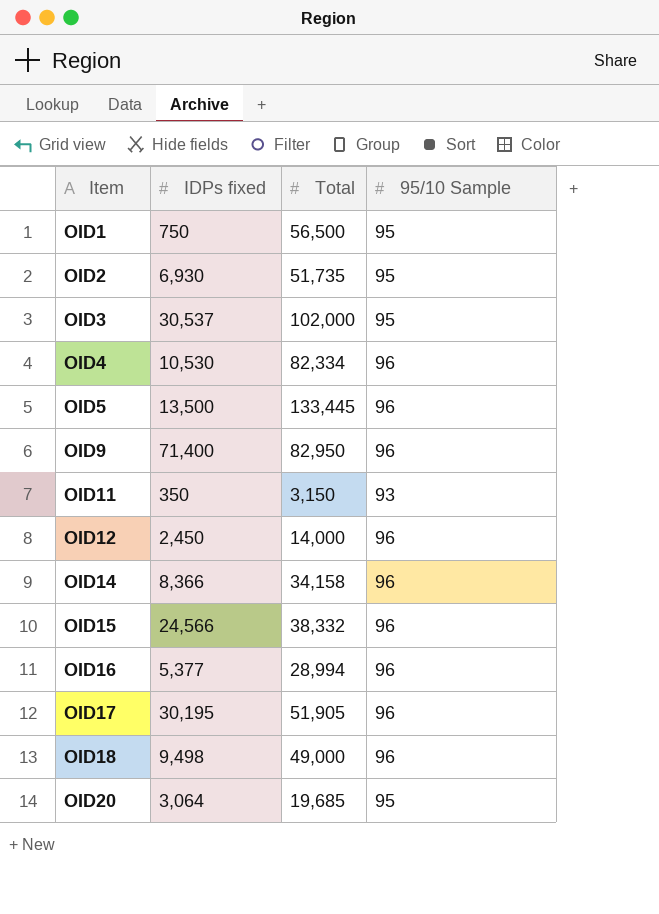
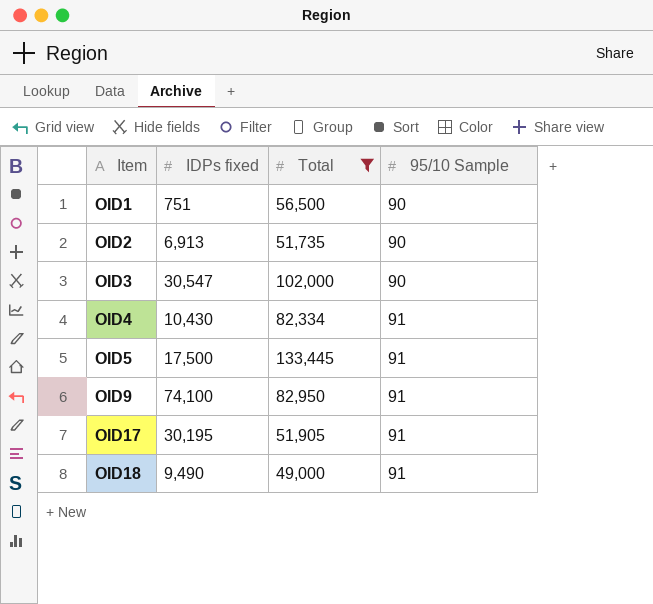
filter: none -> Total >= 49,000
OID1 | IDPs fixed: 750 -> 751
OID1 | 95/10 Sample: 95 -> 90
OID2 | IDPs fixed: 6,930 -> 6,913
OID2 | 95/10 Sample: 95 -> 90
OID3 | IDPs fixed: 30,537 -> 30,547
OID3 | 95/10 Sample: 95 -> 90
OID4 | IDPs fixed: 10,530 -> 10,430
OID4 | 95/10 Sample: 96 -> 91
OID5 | IDPs fixed: 13,500 -> 17,500
OID5 | 95/10 Sample: 96 -> 91
OID9 | IDPs fixed: 71,400 -> 74,100
OID9 | 95/10 Sample: 96 -> 91
OID17 | 95/10 Sample: 96 -> 91
OID18 | IDPs fixed: 9,498 -> 9,490
OID18 | 95/10 Sample: 96 -> 91

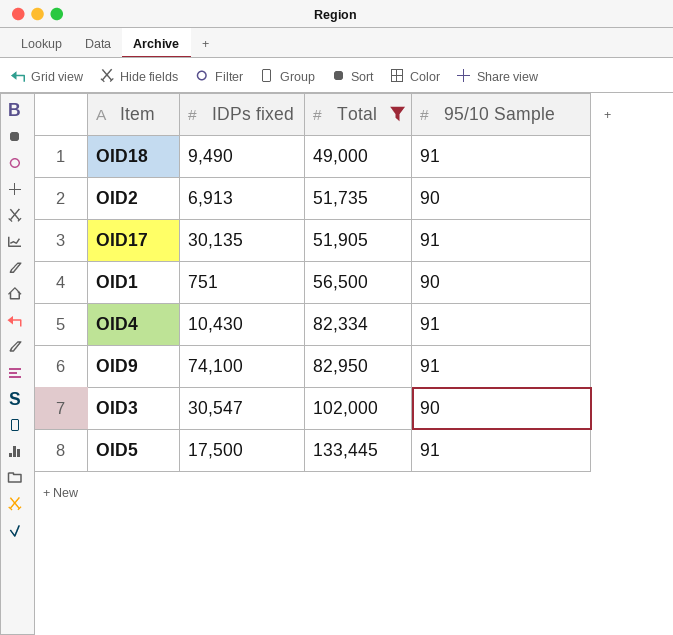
row order: Item ascending -> Total ascending
OID17 | IDPs fixed: 30,195 -> 30,135

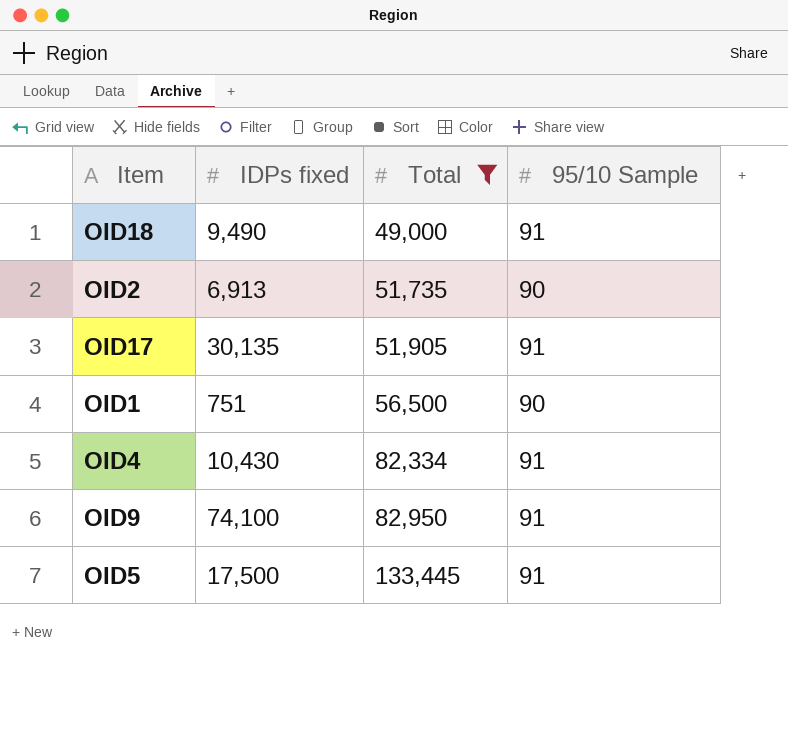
row OID3: 30,547 | 102,000 | 90 -> none

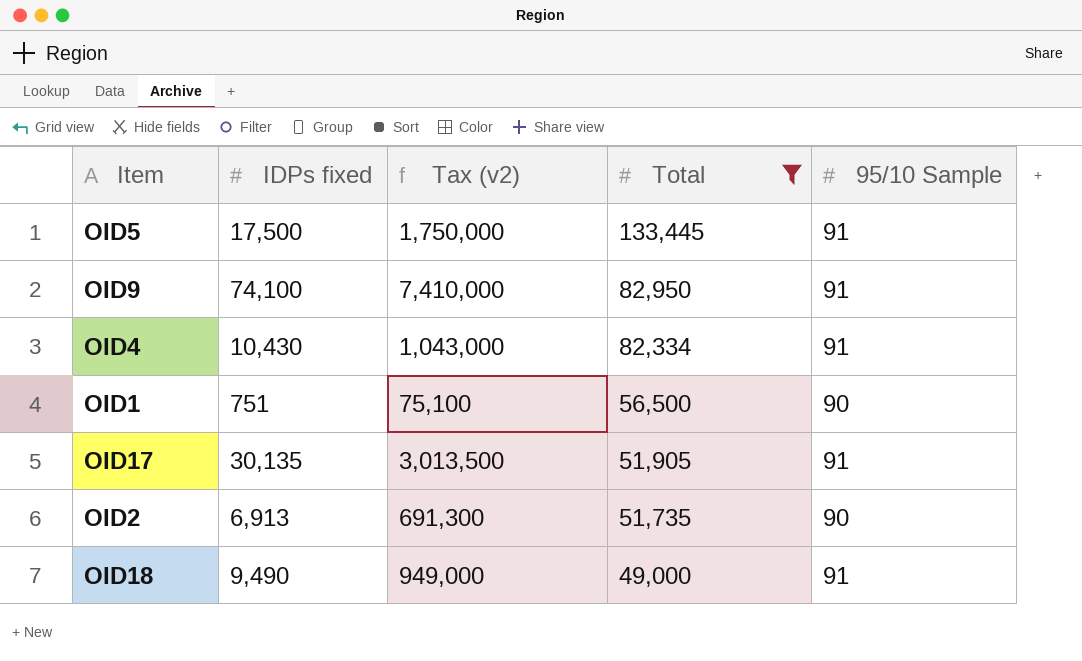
row order: Total ascending -> Total descending
column Tax (v2) | formula: none -> [IDPs fixed] * 100

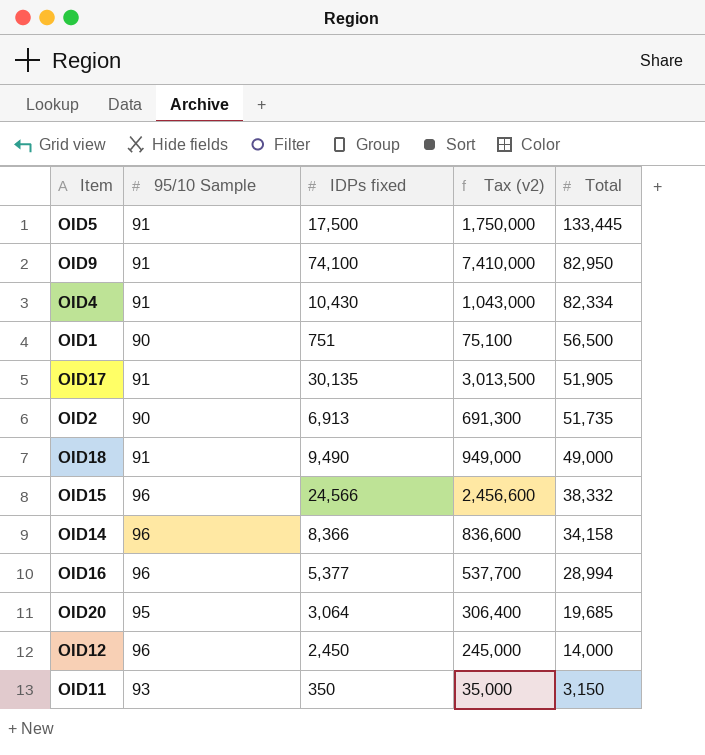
filter: Total >= 49,000 -> none
column 95/10 Sample | position: 5 -> 2

